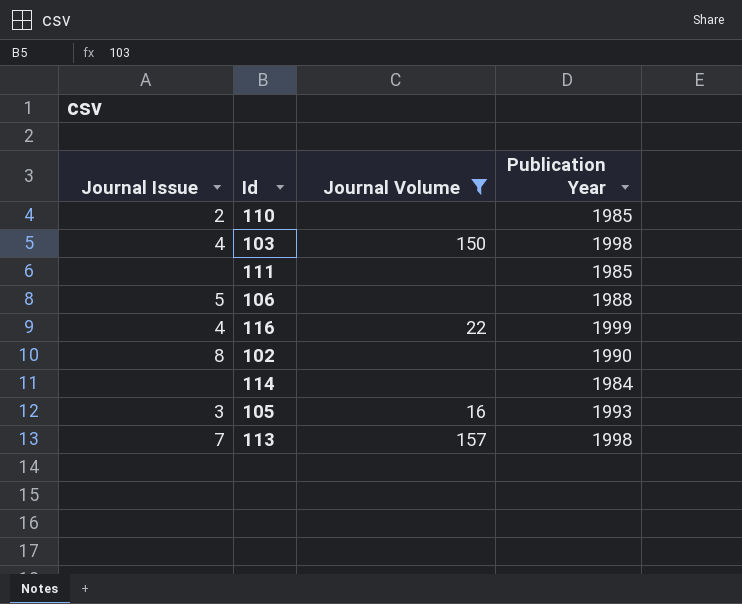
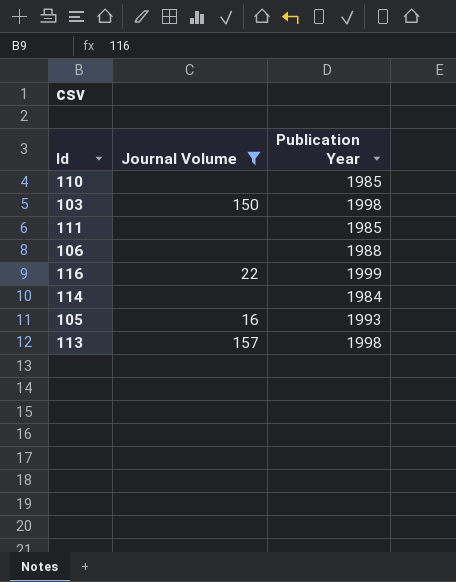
column Journal Issue | position: 1 -> none
row 102: 8 | none | 1990 -> none

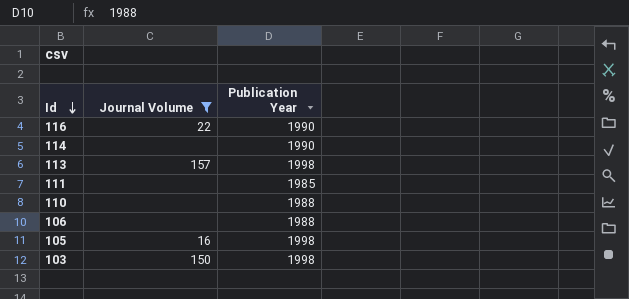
row order: none -> Id descending
116 | Publication Year: 1999 -> 1990
114 | Publication Year: 1984 -> 1990
110 | Publication Year: 1985 -> 1988
105 | Publication Year: 1993 -> 1998

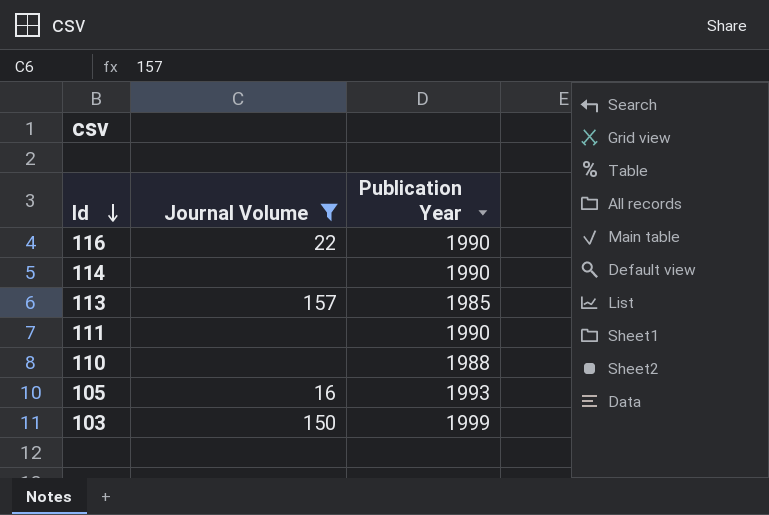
row 106: none | 1988 -> none
113 | Publication Year: 1998 -> 1985
111 | Publication Year: 1985 -> 1990
105 | Publication Year: 1998 -> 1993
103 | Publication Year: 1998 -> 1999

